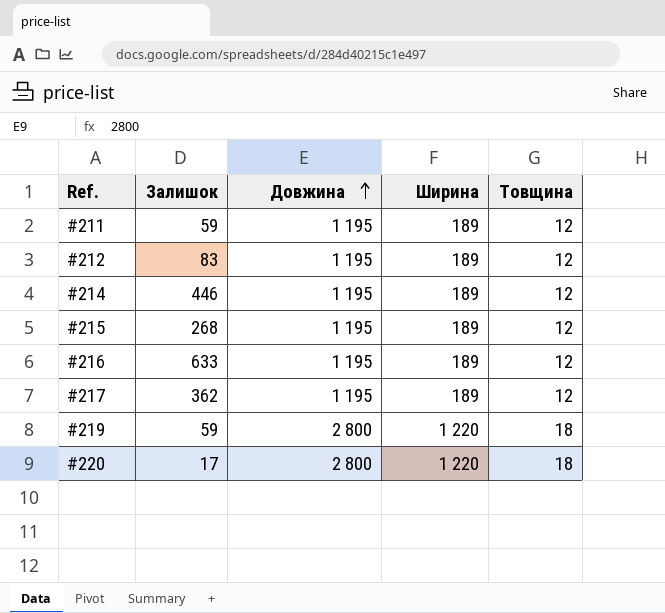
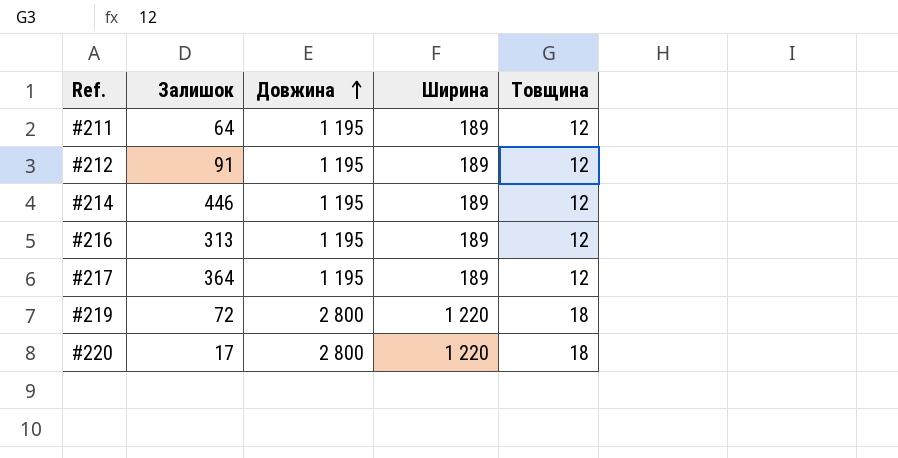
row #215: 268 | 1 195 | 189 | 12 -> none
#211 | Залишок: 59 -> 64
#212 | Залишок: 83 -> 91
#216 | Залишок: 633 -> 313
#217 | Залишок: 362 -> 364
#219 | Залишок: 59 -> 72

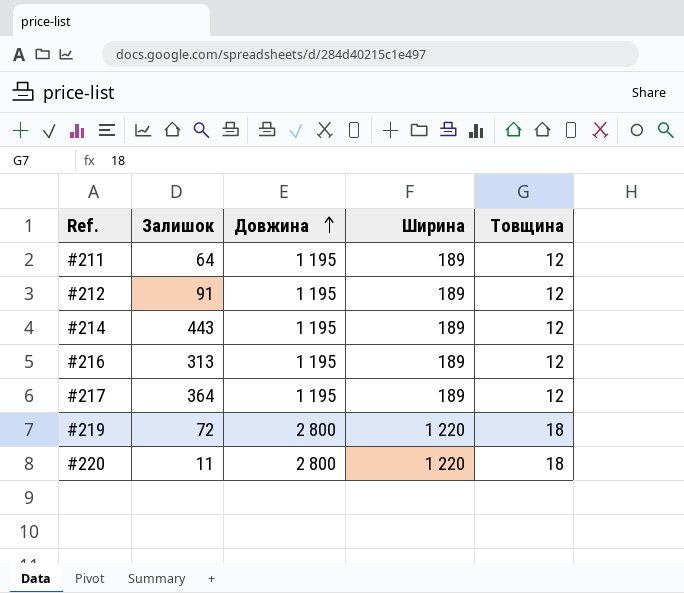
#214 | Залишок: 446 -> 443
#220 | Залишок: 17 -> 11

